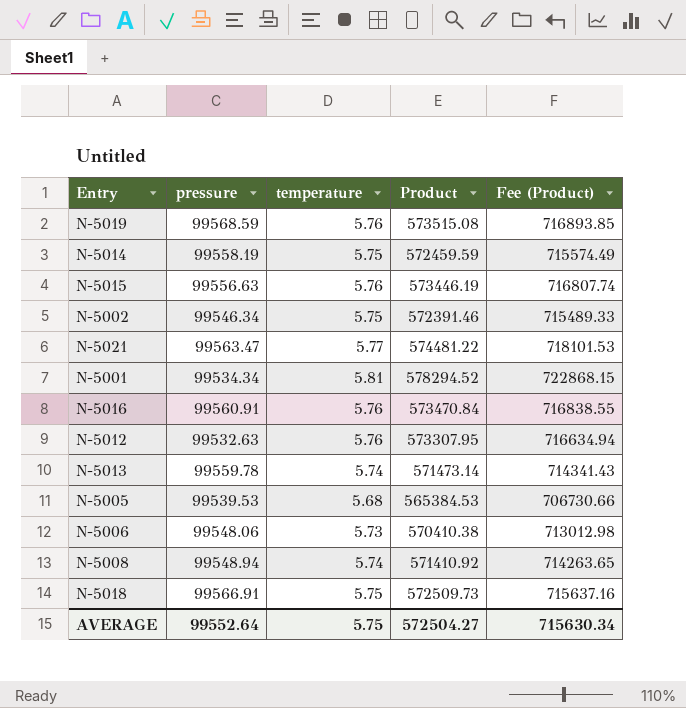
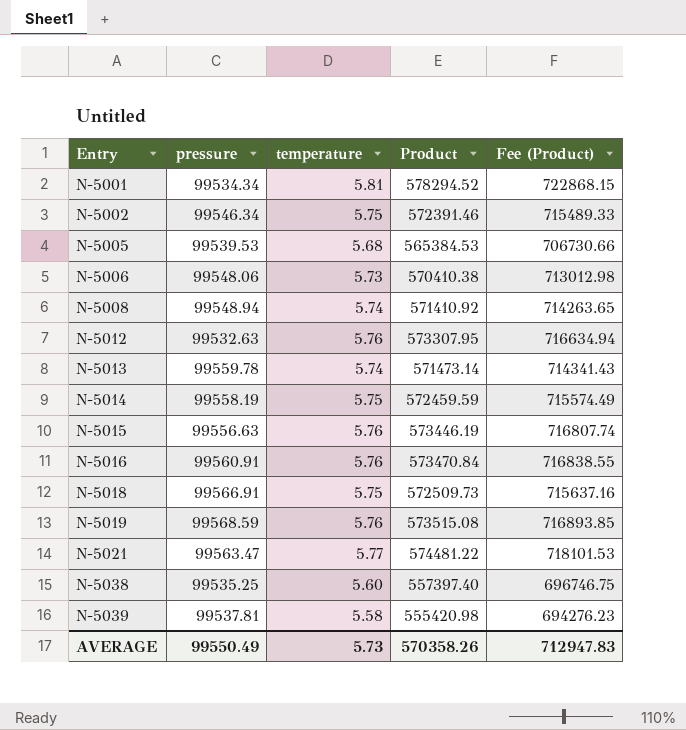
row order: none -> Entry ascending
row N-5038: none -> 99535.25 | 5.60 | 557397.40 | 696746.75
row N-5039: none -> 99537.81 | 5.58 | 555420.98 | 694276.23
AVERAGE | pressure: 99552.64 -> 99550.49
AVERAGE | temperature: 5.75 -> 5.73
AVERAGE | Product: 572504.27 -> 570358.26
AVERAGE | Fee (Product): 715630.34 -> 712947.83

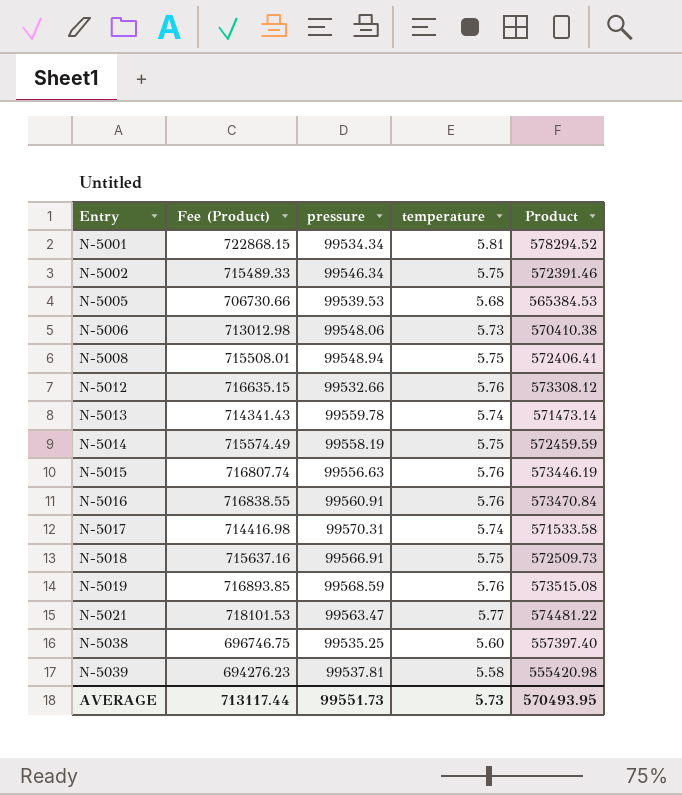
column Fee (Product) | position: 5 -> 2
N-5008 | Fee (Product): 714263.65 -> 715508.01
N-5008 | temperature: 5.74 -> 5.75
N-5008 | Product: 571410.92 -> 572406.41
N-5012 | Fee (Product): 716634.94 -> 716635.15
N-5012 | pressure: 99532.63 -> 99532.66
N-5012 | Product: 573307.95 -> 573308.12
row N-5017: none -> 714416.98 | 99570.31 | 5.74 | 571533.58
AVERAGE | Fee (Product): 712947.83 -> 713117.44
AVERAGE | pressure: 99550.49 -> 99551.73
AVERAGE | Product: 570358.26 -> 570493.95

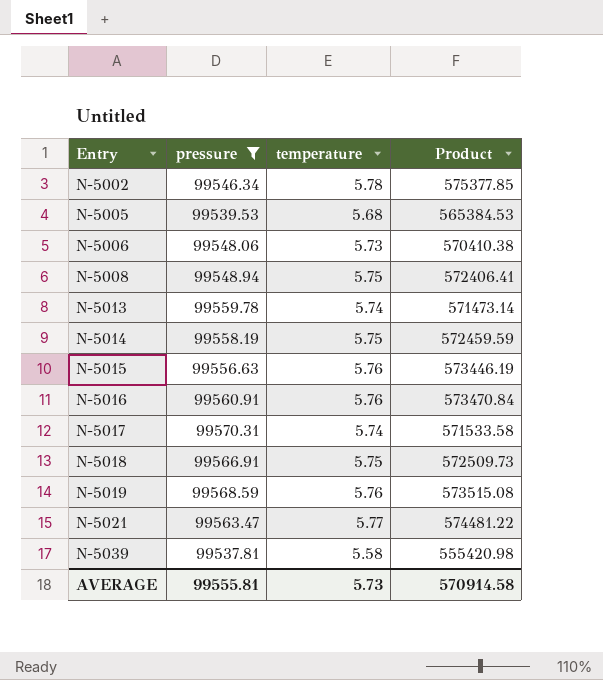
filter: none -> pressure >= 99537.81
column Fee (Product) | formula: [Product] * 1.25 -> none
N-5002 | temperature: 5.75 -> 5.78
N-5002 | Product: 572391.46 -> 575377.85
AVERAGE | pressure: 99551.73 -> 99555.81
AVERAGE | Product: 570493.95 -> 570914.58

